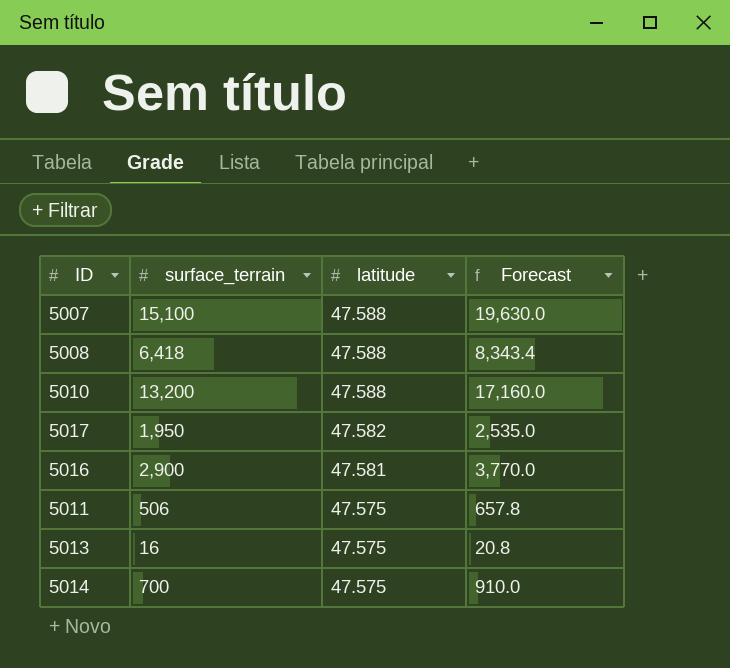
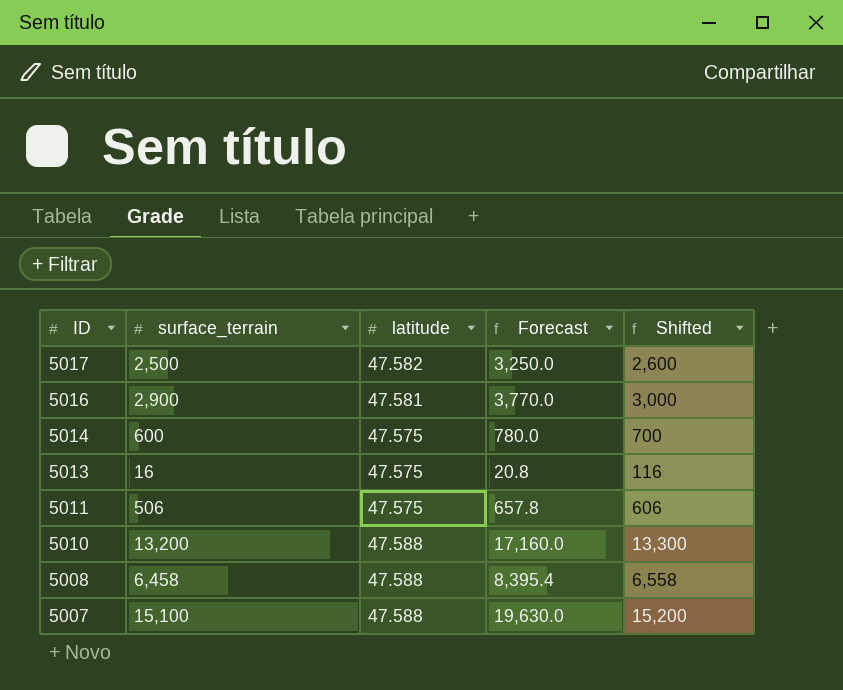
row order: latitude descending -> ID descending
column Shifted | formula: none -> [surface_terrain] + 100
5017 | surface_terrain: 1,950 -> 2,500
5017 | Forecast: 2,535.0 -> 3,250.0
5014 | surface_terrain: 700 -> 600
5014 | Forecast: 910.0 -> 780.0
5008 | surface_terrain: 6,418 -> 6,458
5008 | Forecast: 8,343.4 -> 8,395.4

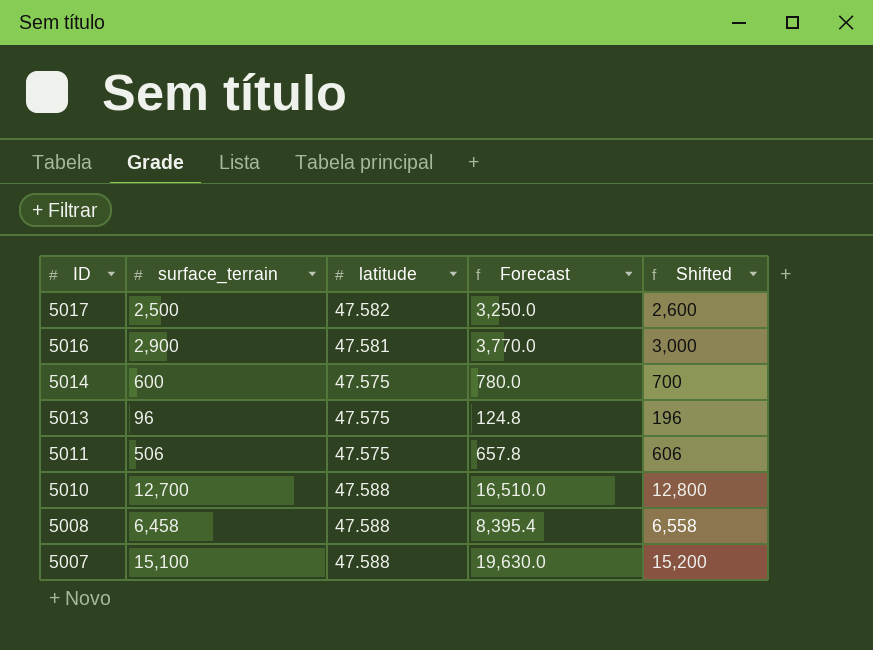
5013 | surface_terrain: 16 -> 96
5013 | Forecast: 20.8 -> 124.8
5013 | Shifted: 116 -> 196
5010 | surface_terrain: 13,200 -> 12,700
5010 | Forecast: 17,160.0 -> 16,510.0
5010 | Shifted: 13,300 -> 12,800

